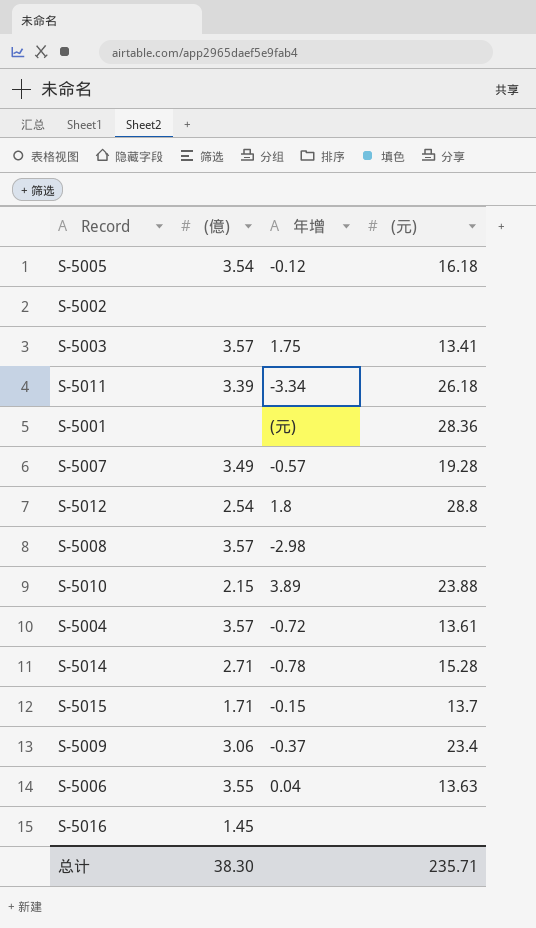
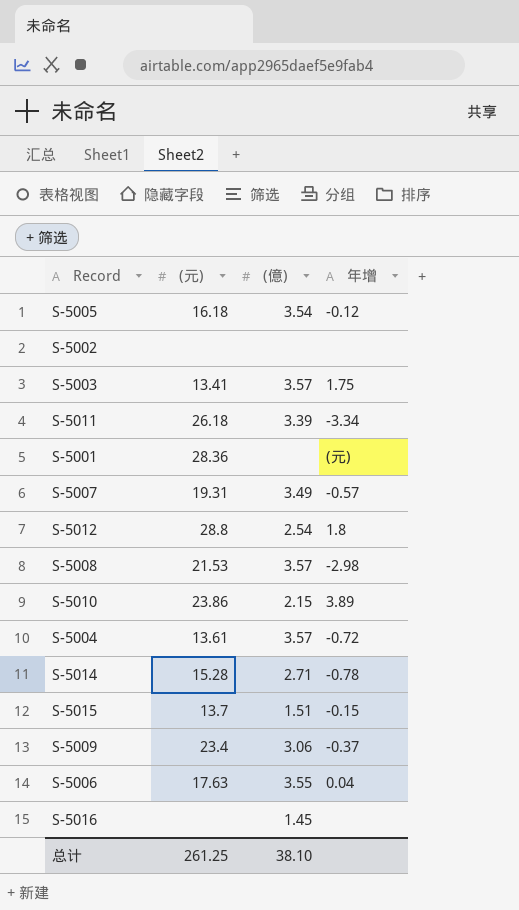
column (元) | position: 4 -> 2
S-5007 | (元): 19.28 -> 19.31
S-5008 | (元): none -> 21.53
S-5010 | (元): 23.88 -> 23.86
S-5015 | (億): 1.71 -> 1.51
S-5006 | (元): 13.63 -> 17.63
总计 | (元): 235.71 -> 261.25
总计 | (億): 38.30 -> 38.10

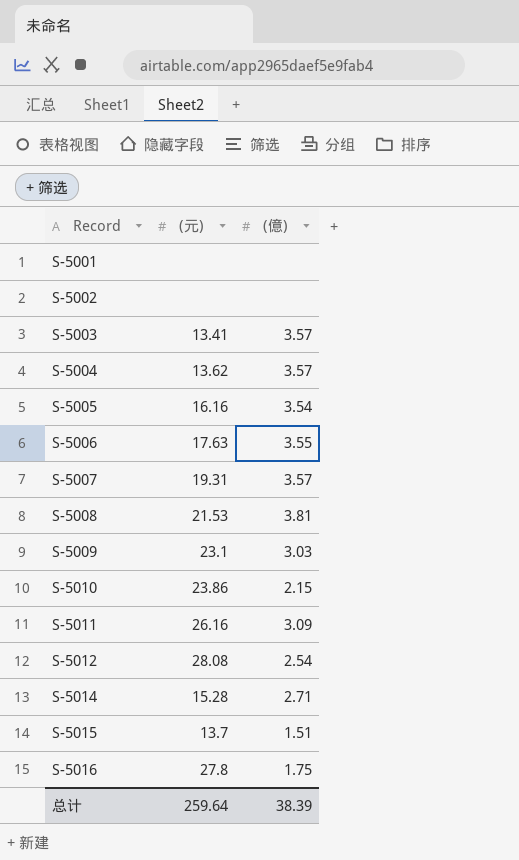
row order: none -> Record ascending
column 年增 | position: 4 -> none
S-5001 | (元): 28.36 -> none
S-5004 | (元): 13.61 -> 13.62
S-5005 | (元): 16.18 -> 16.16
S-5007 | (億): 3.49 -> 3.57
S-5008 | (億): 3.57 -> 3.81
S-5009 | (元): 23.4 -> 23.1
S-5009 | (億): 3.06 -> 3.03
S-5011 | (元): 26.18 -> 26.16
S-5011 | (億): 3.39 -> 3.09
S-5012 | (元): 28.8 -> 28.08
S-5016 | (元): none -> 27.8
S-5016 | (億): 1.45 -> 1.75
总计 | (元): 261.25 -> 259.64
总计 | (億): 38.10 -> 38.39

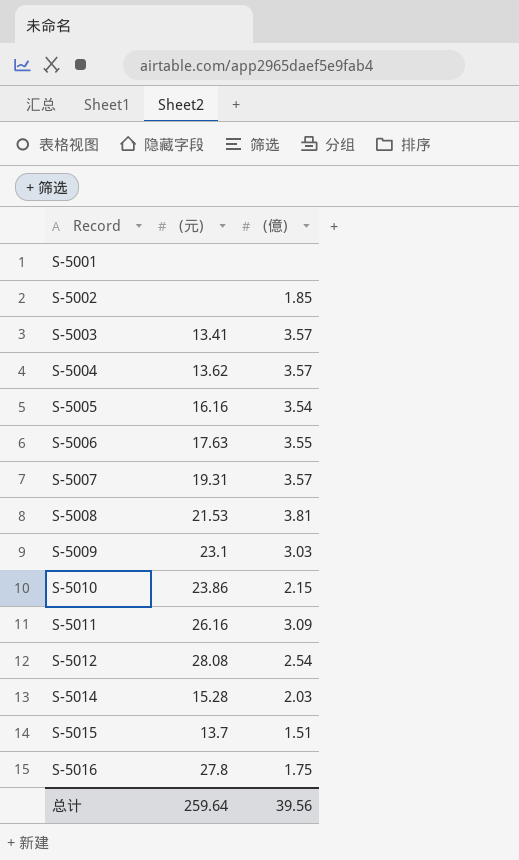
S-5002 | (億): none -> 1.85
S-5014 | (億): 2.71 -> 2.03
总计 | (億): 38.39 -> 39.56

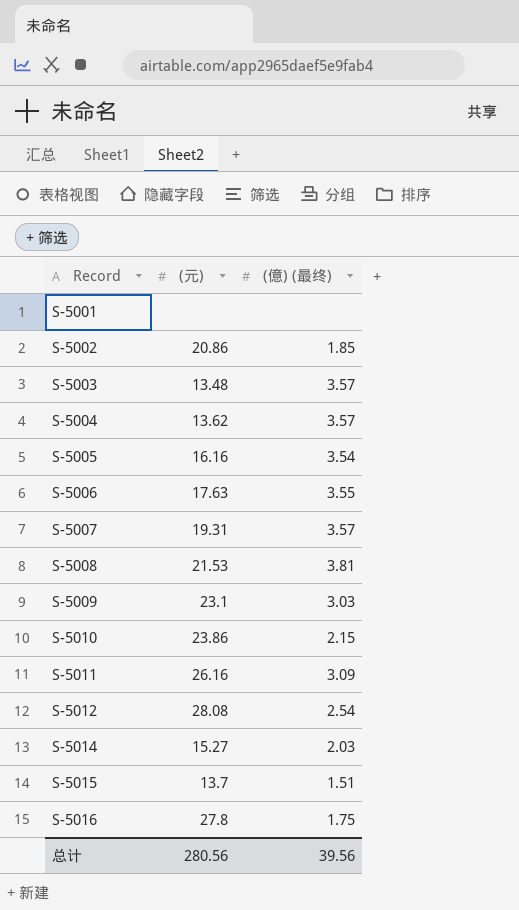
column name: (億) -> (億) (最终)
S-5002 | (元): none -> 20.86
S-5003 | (元): 13.41 -> 13.48
S-5014 | (元): 15.28 -> 15.27
总计 | (元): 259.64 -> 280.56

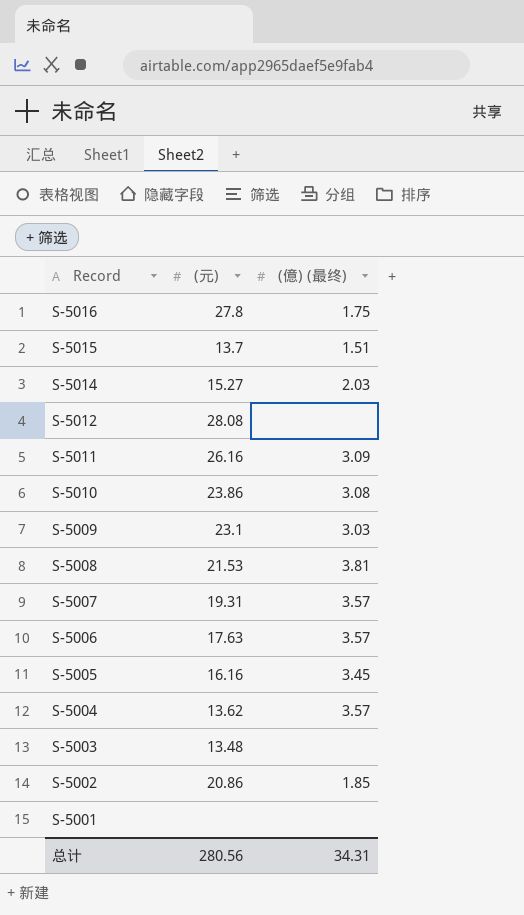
row order: Record ascending -> Record descending
S-5012 | (億) (最终): 2.54 -> none
S-5010 | (億) (最终): 2.15 -> 3.08
S-5006 | (億) (最终): 3.55 -> 3.57
S-5005 | (億) (最终): 3.54 -> 3.45
S-5003 | (億) (最终): 3.57 -> none
总计 | (億) (最终): 39.56 -> 34.31

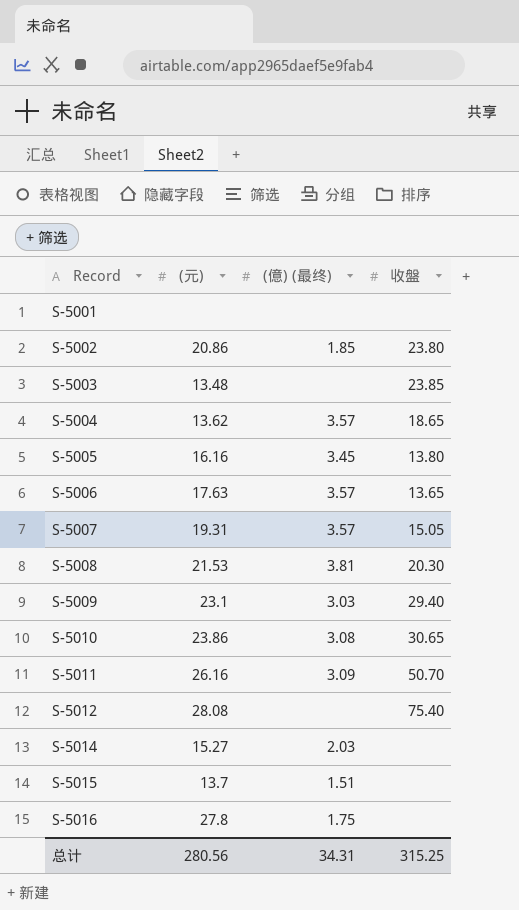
row order: Record descending -> Record ascending
column 收盤 | position: none -> 4

